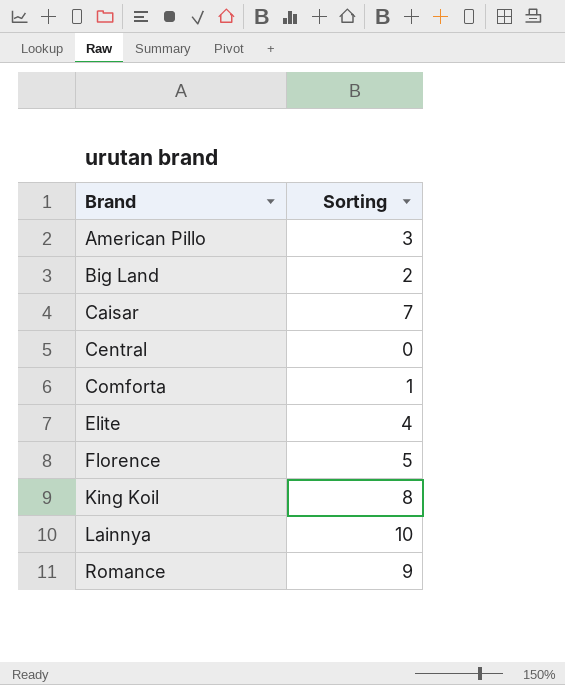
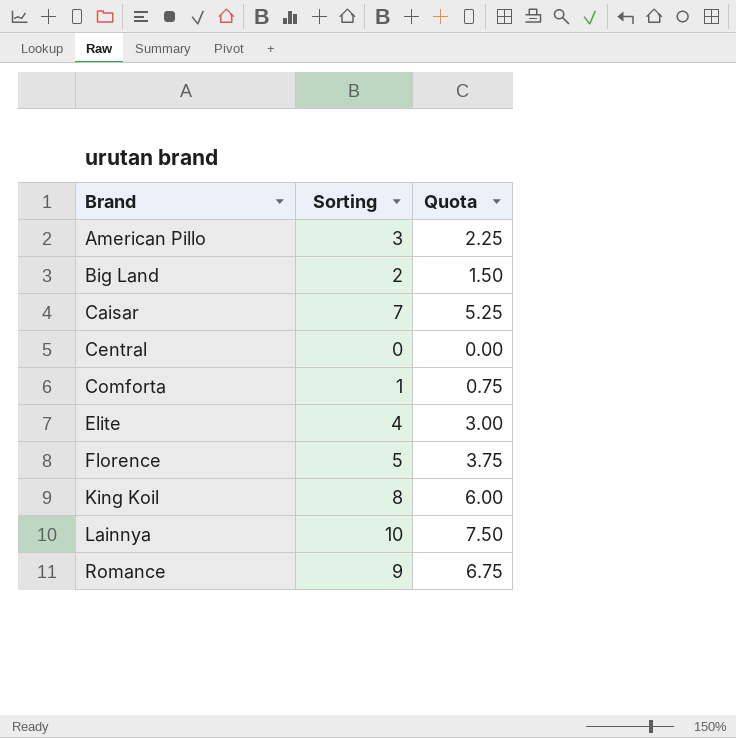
column Quota | formula: none -> [Sorting] * 0.75

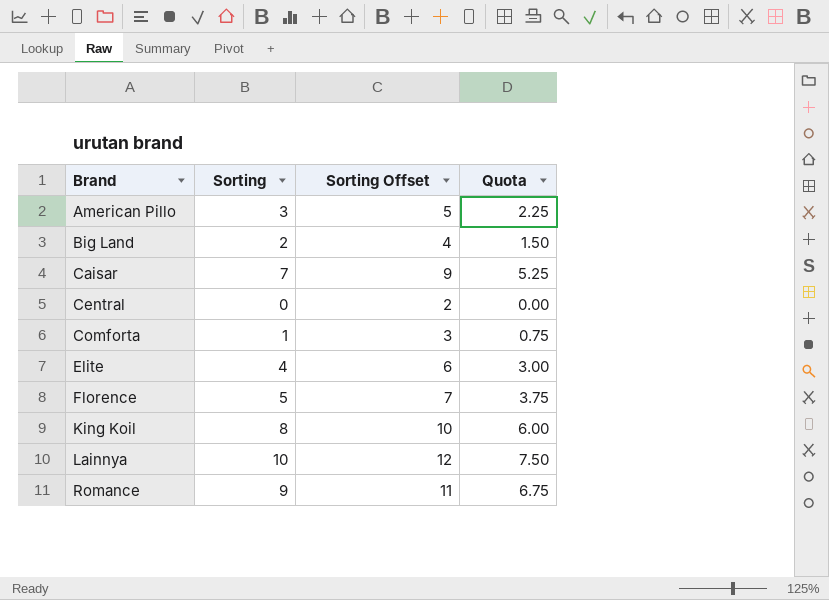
column Sorting Offset | formula: none -> [Sorting] + 2

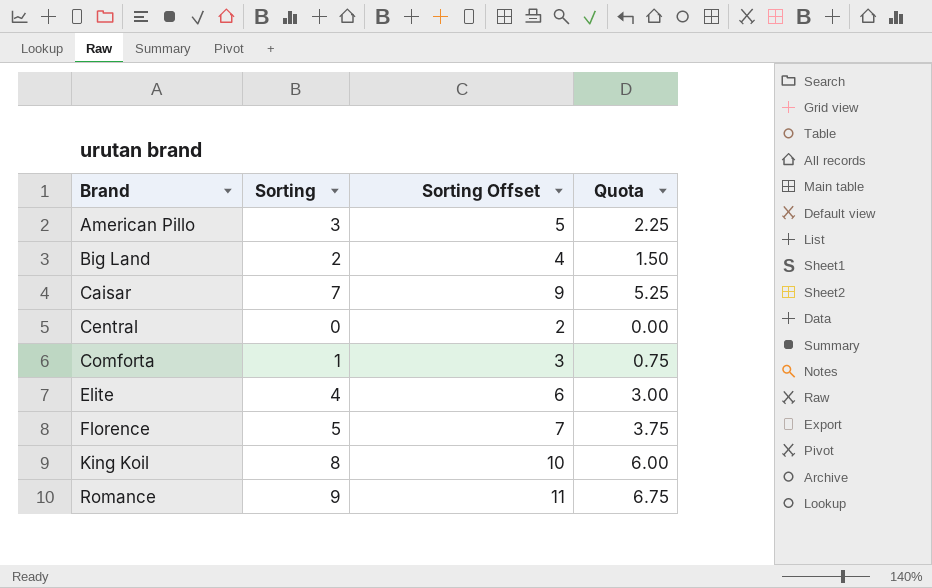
row Lainnya: 10 | 12 | 7.50 -> none

